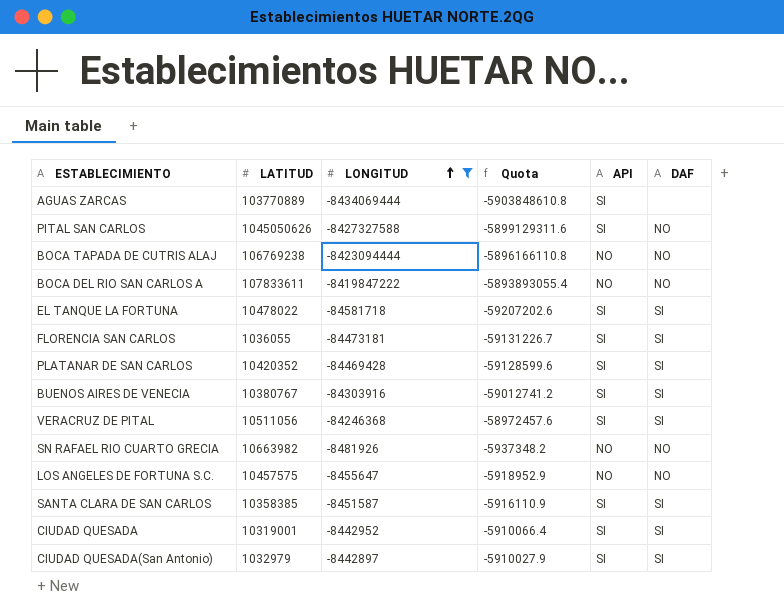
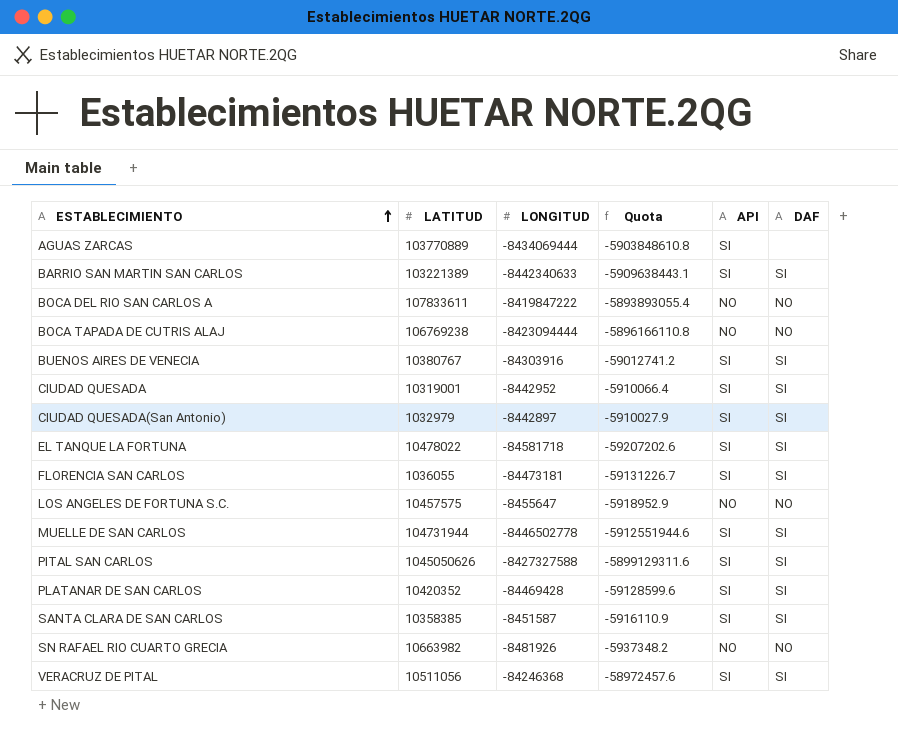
filter: LONGITUD >= -8434069444 -> none
row order: LONGITUD ascending -> ESTABLECIMIENTO ascending
PITAL SAN CARLOS | DAF: NO -> SI

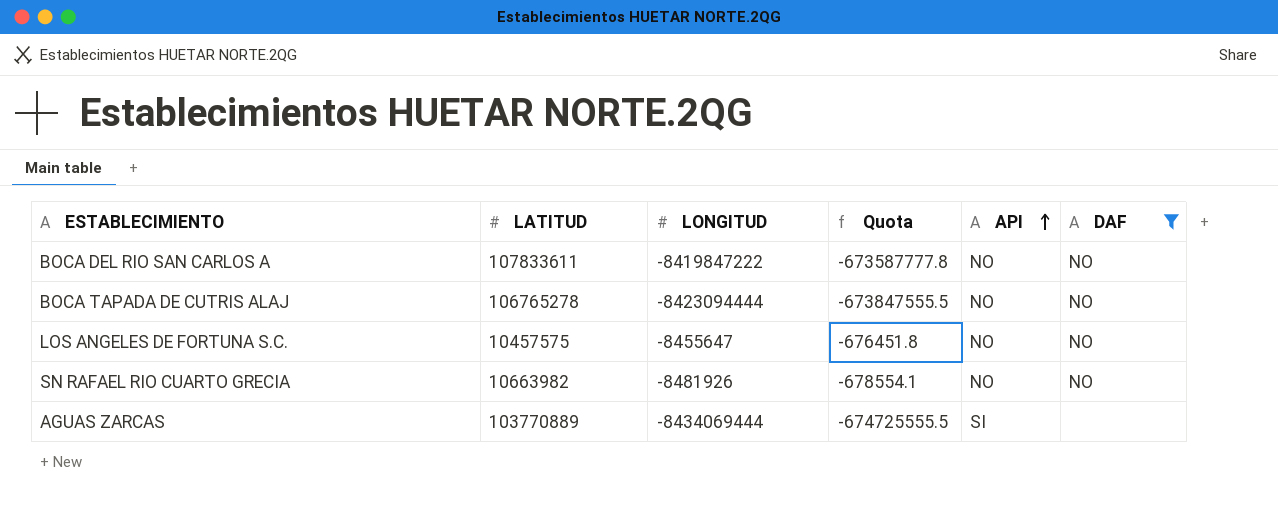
filter: none -> DAF != SI
row order: ESTABLECIMIENTO ascending -> API ascending
column Quota | formula: [LONGITUD] * 0.7 -> [LONGITUD] * 0.08
BOCA TAPADA DE CUTRIS ALAJ | LATITUD: 106769238 -> 106765278

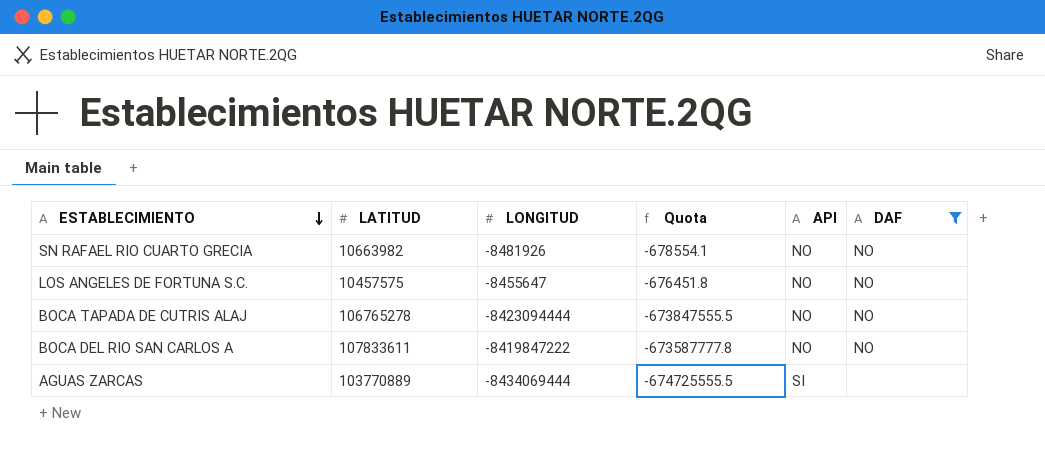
row order: API ascending -> ESTABLECIMIENTO descending

